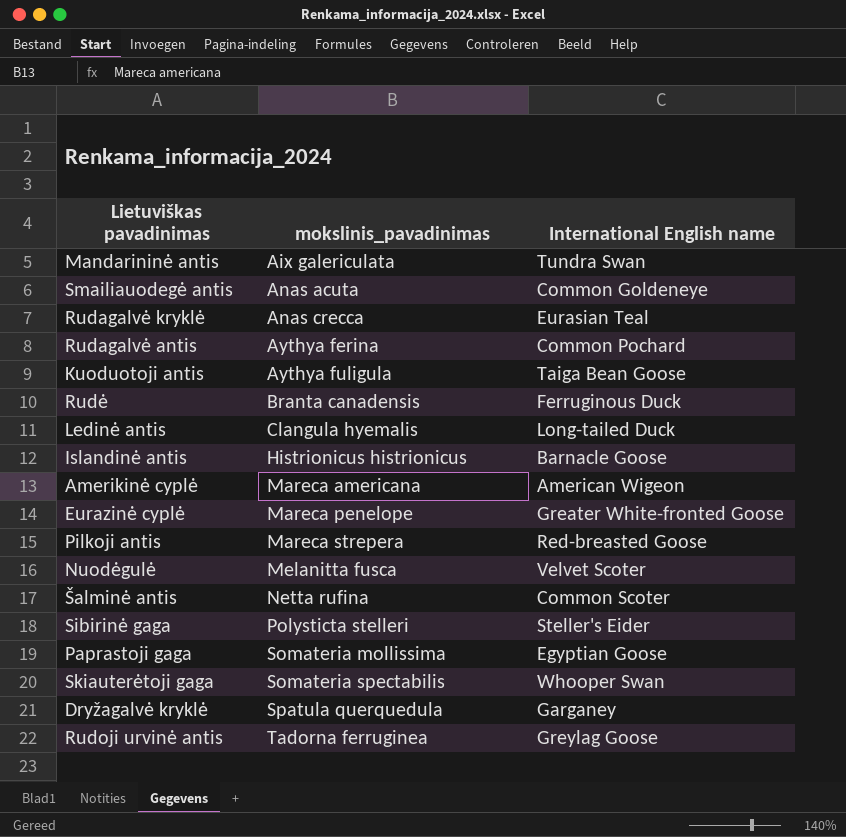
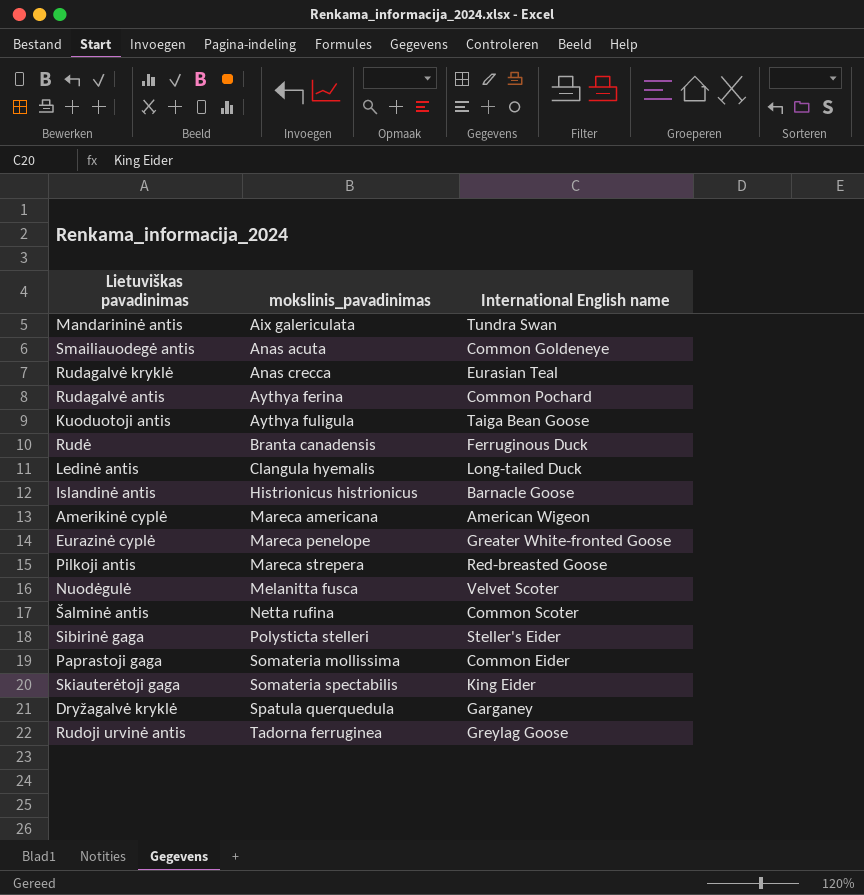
Paprastoji gaga | International English name: Egyptian Goose -> Common Eider
Skiauterėtoji gaga | International English name: Whooper Swan -> King Eider

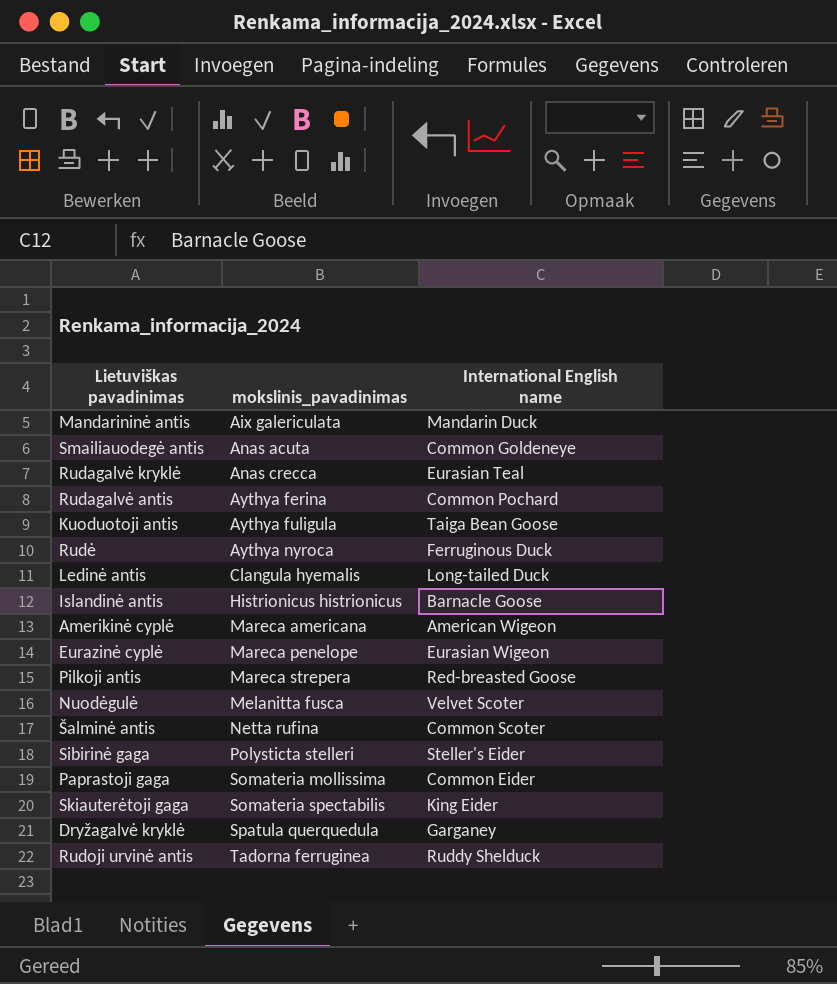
Mandarininė antis | International English name: Tundra Swan -> Mandarin Duck
Rudė | mokslinis_pavadinimas: Branta canadensis -> Aythya nyroca
Eurazinė cyplė | International English name: Greater White-fronted Goose -> Eurasian Wigeon
Rudoji urvinė antis | International English name: Greylag Goose -> Ruddy Shelduck

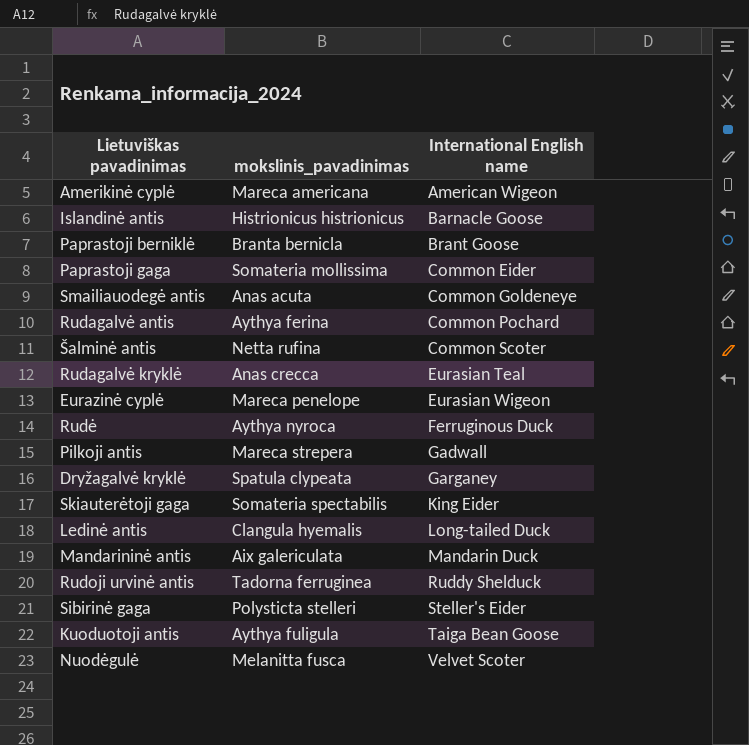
row order: mokslinis_pavadinimas ascending -> International English name ascending
row Paprastoji berniklė: none -> Branta bernicla | Brant Goose
Pilkoji antis | International English name: Red-breasted Goose -> Gadwall
Dryžagalvė kryklė | mokslinis_pavadinimas: Spatula querquedula -> Spatula clypeata

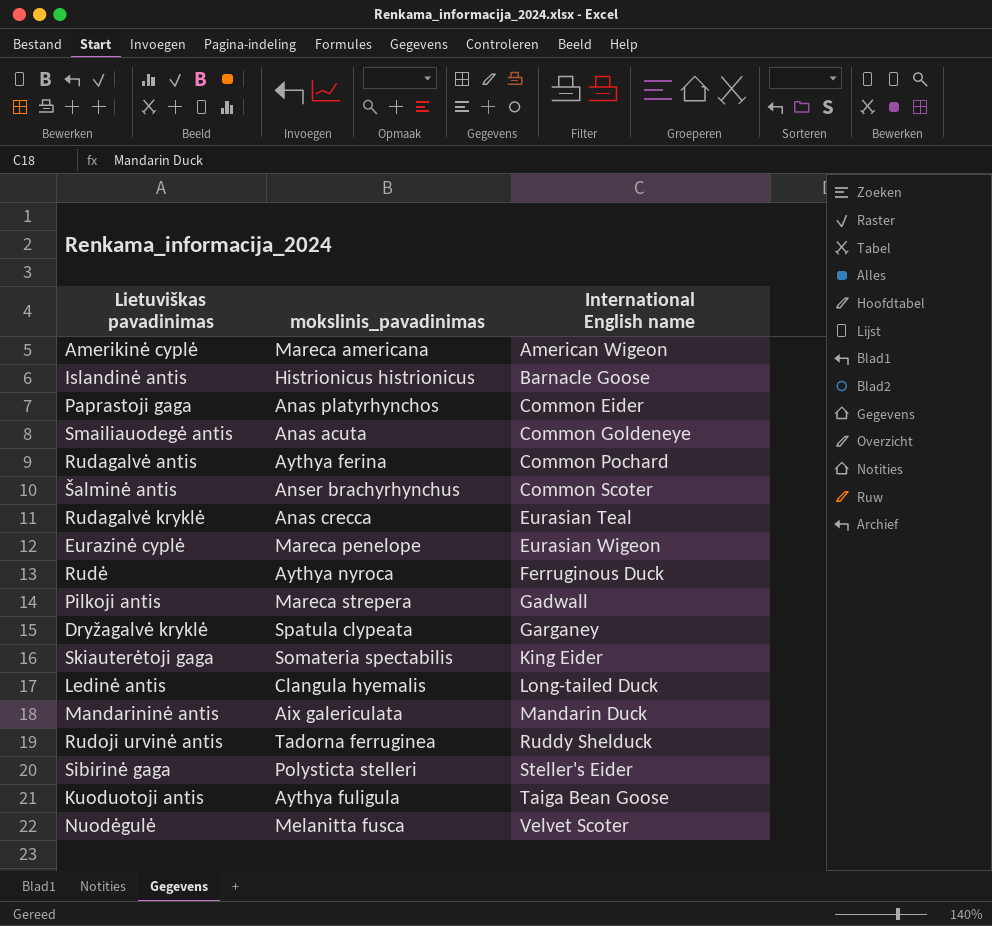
row Paprastoji berniklė: Branta bernicla | Brant Goose -> none
Paprastoji gaga | mokslinis_pavadinimas: Somateria mollissima -> Anas platyrhynchos
Šalminė antis | mokslinis_pavadinimas: Netta rufina -> Anser brachyrhynchus

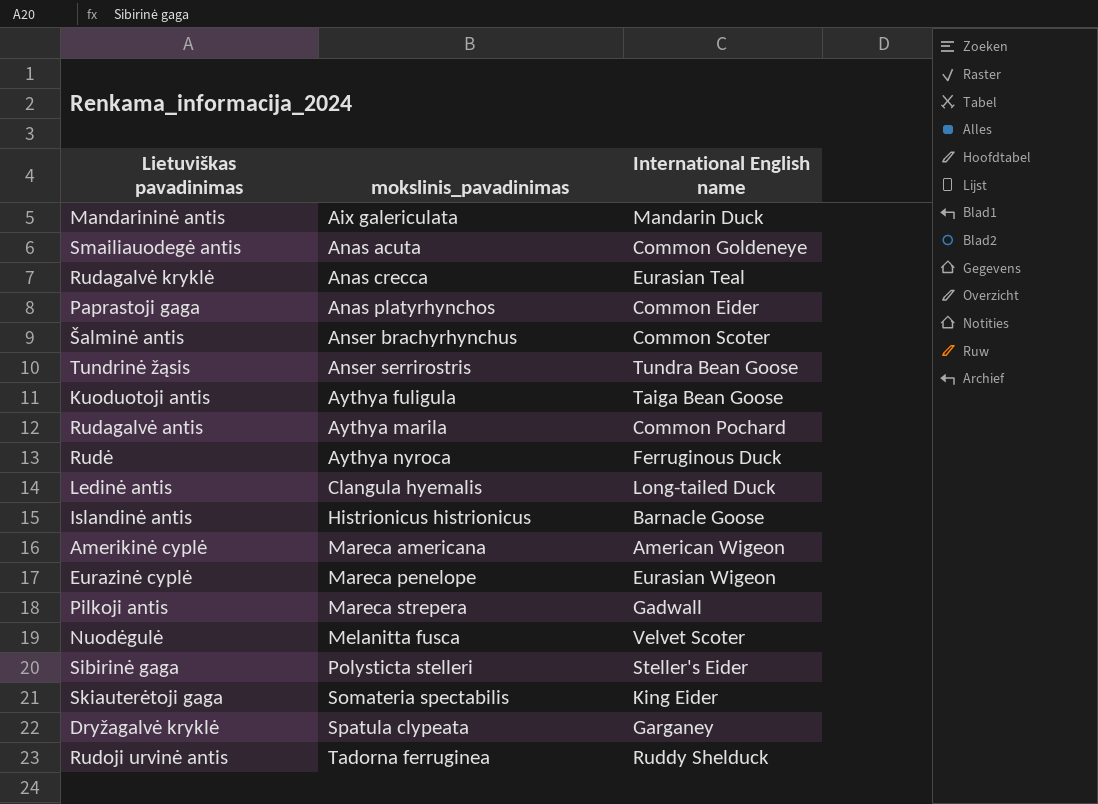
row order: International English name ascending -> mokslinis_pavadinimas ascending
row Tundrinė žąsis: none -> Anser serrirostris | Tundra Bean Goose
Rudagalvė antis | mokslinis_pavadinimas: Aythya ferina -> Aythya marila

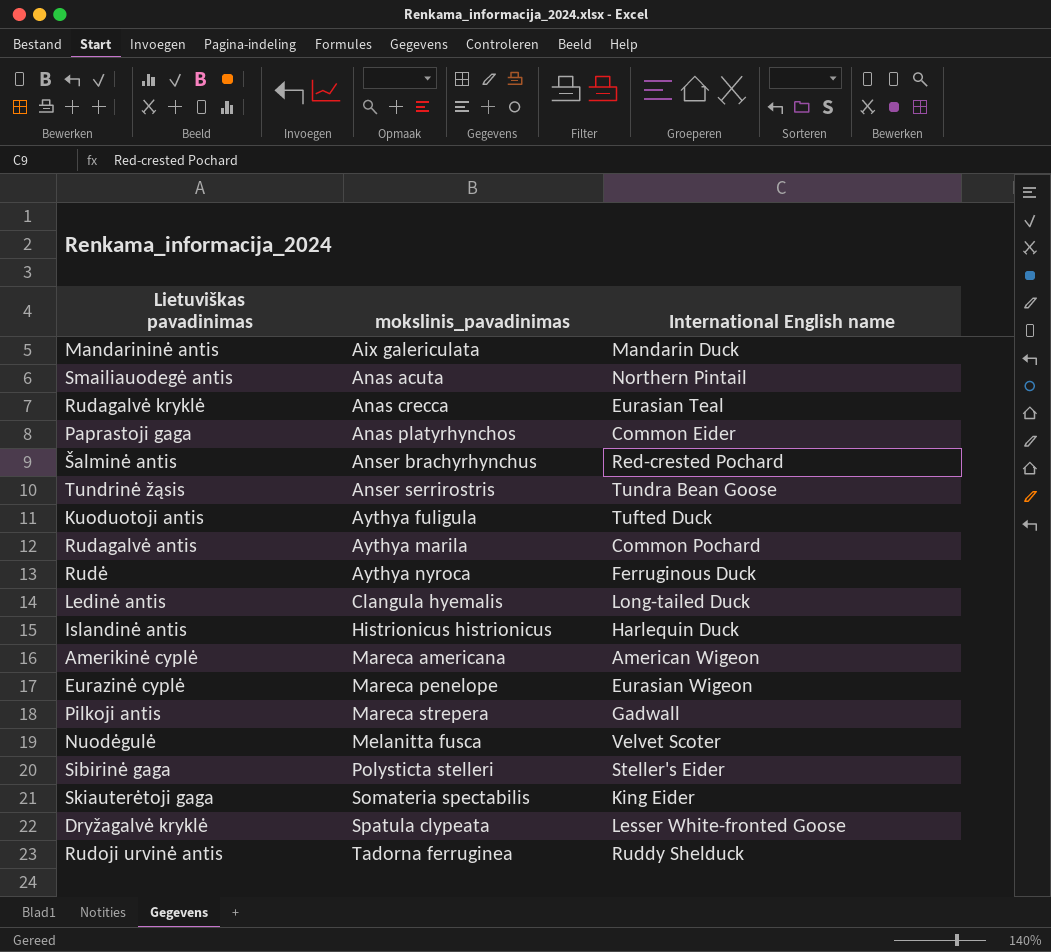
Smailiauodegė antis | International English name: Common Goldeneye -> Northern Pintail
Šalminė antis | International English name: Common Scoter -> Red-crested Pochard
Kuoduotoji antis | International English name: Taiga Bean Goose -> Tufted Duck
Islandinė antis | International English name: Barnacle Goose -> Harlequin Duck
Dryžagalvė kryklė | International English name: Garganey -> Lesser White-fronted Goose

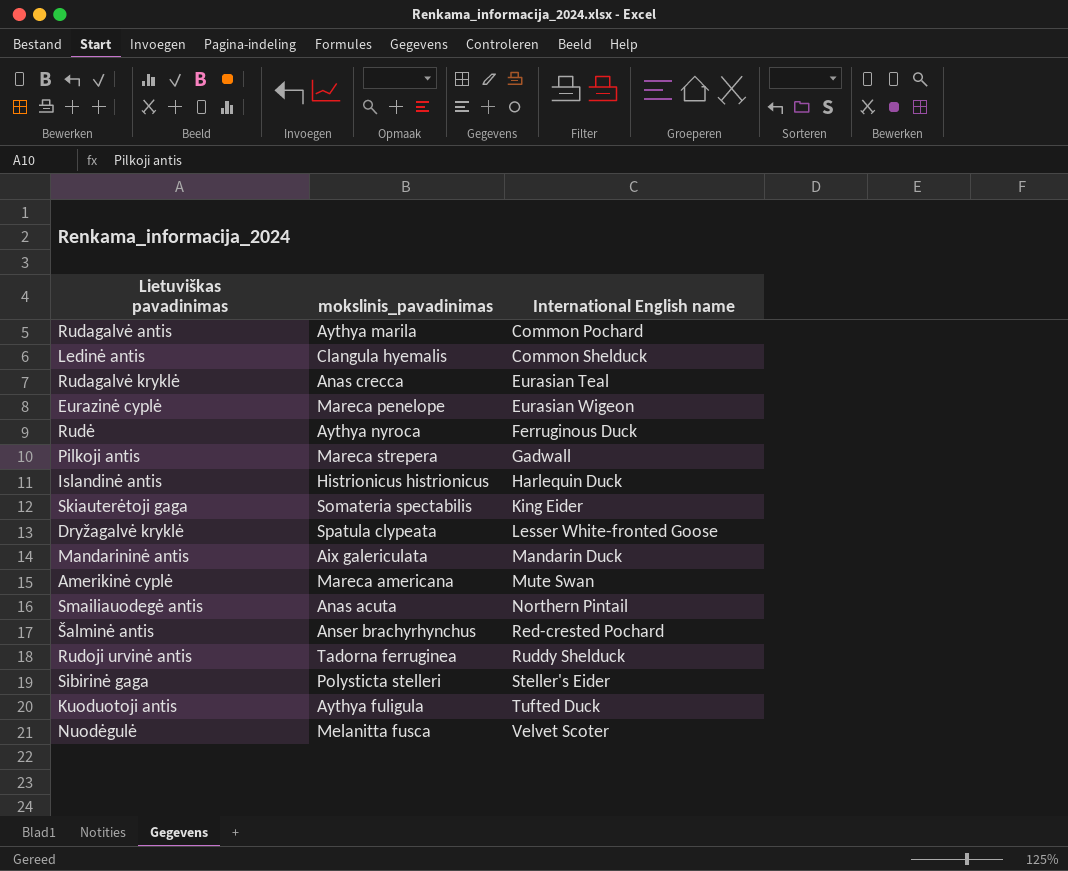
row order: mokslinis_pavadinimas ascending -> International English name ascending
row Paprastoji gaga: Anas platyrhynchos | Common Eider -> none
row Tundrinė žąsis: Anser serrirostris | Tundra Bean Goose -> none
Ledinė antis | International English name: Long-tailed Duck -> Common Shelduck
Amerikinė cyplė | International English name: American Wigeon -> Mute Swan

